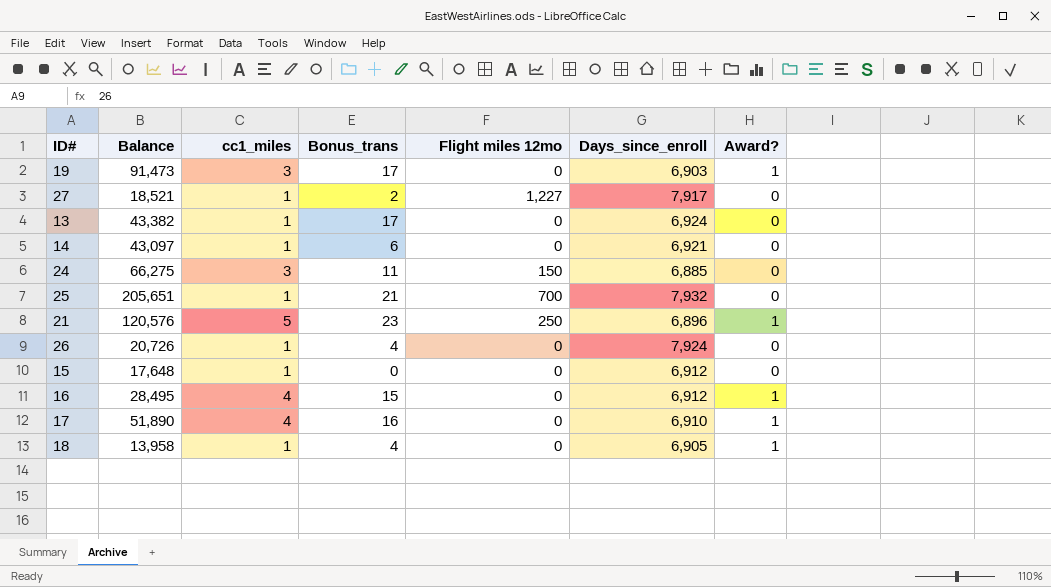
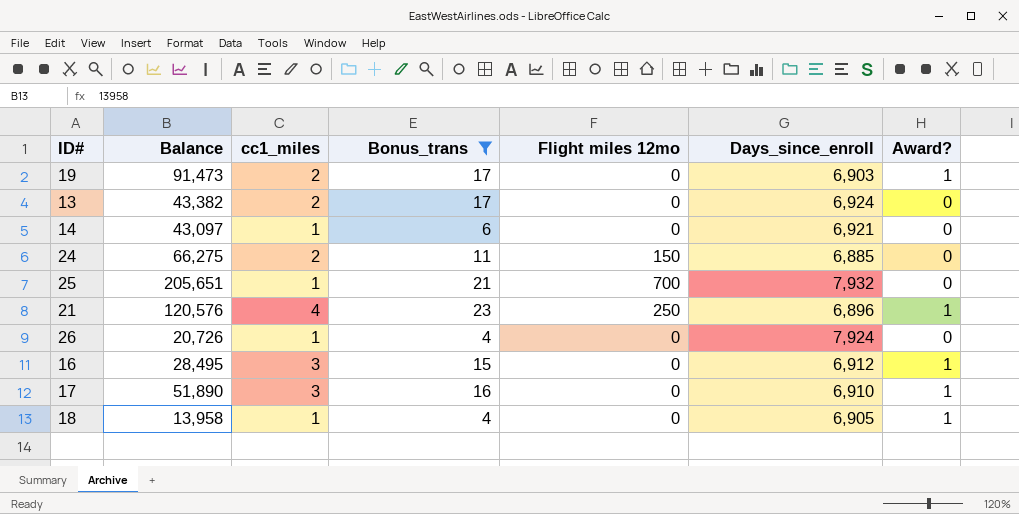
filter: none -> Bonus_trans >= 4
19 | cc1_miles: 3 -> 2
13 | cc1_miles: 1 -> 2
24 | cc1_miles: 3 -> 2
21 | cc1_miles: 5 -> 4
16 | cc1_miles: 4 -> 3
17 | cc1_miles: 4 -> 3

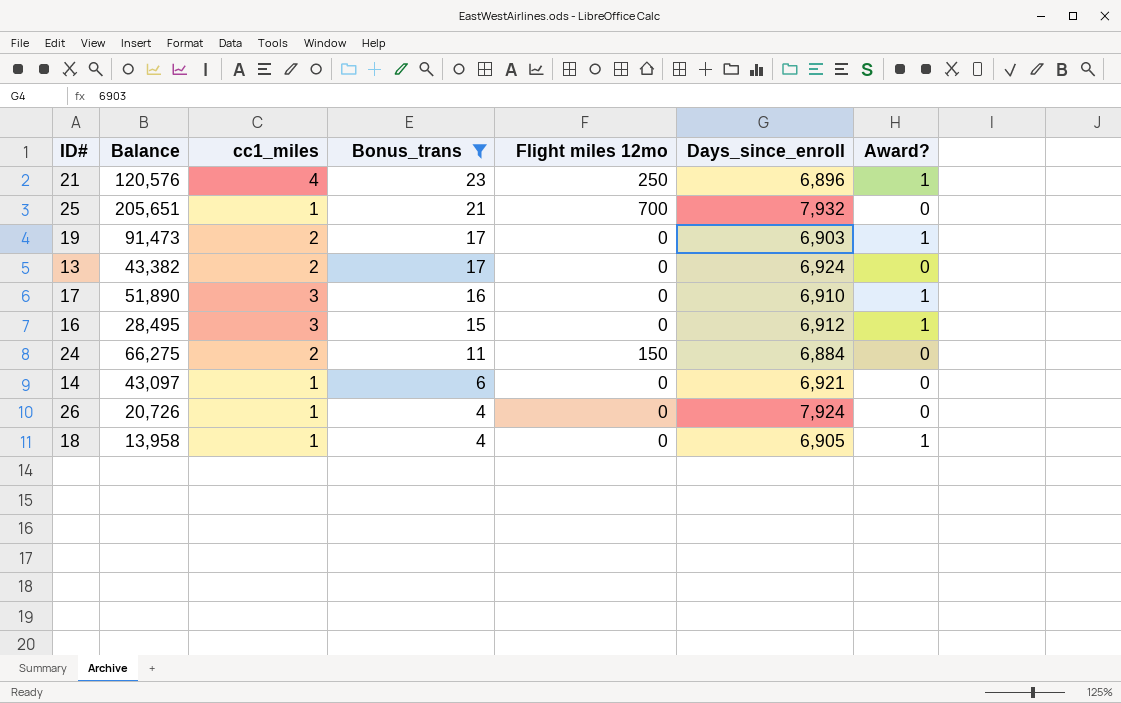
row order: none -> Bonus_trans descending
24 | Days_since_enroll: 6,885 -> 6,884

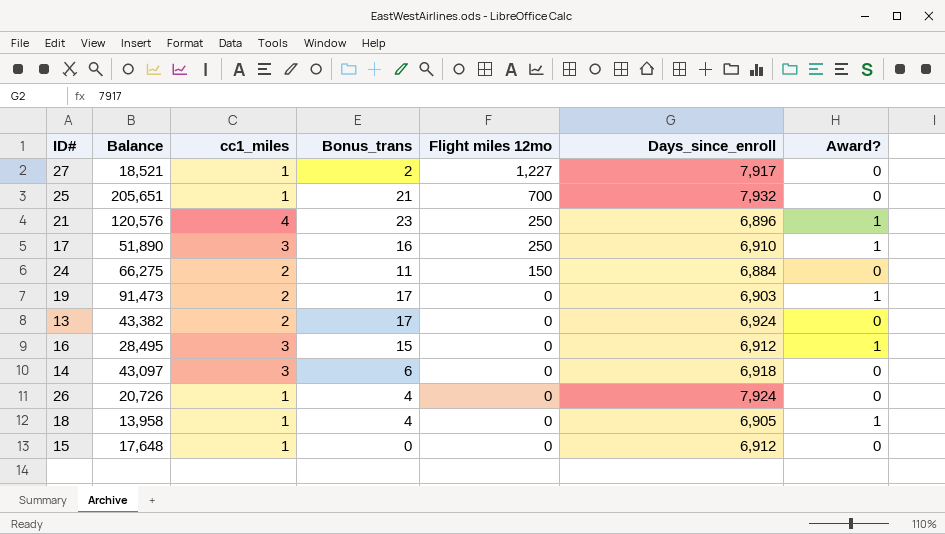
filter: Bonus_trans >= 4 -> none
row order: Bonus_trans descending -> Flight miles 12mo descending
17 | Flight miles 12mo: 0 -> 250
14 | cc1_miles: 1 -> 3
14 | Days_since_enroll: 6,921 -> 6,918

